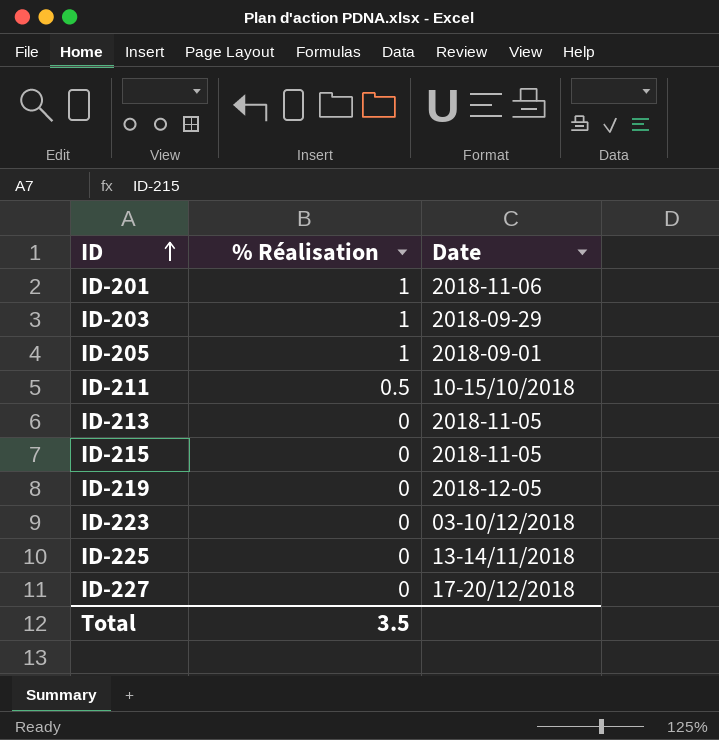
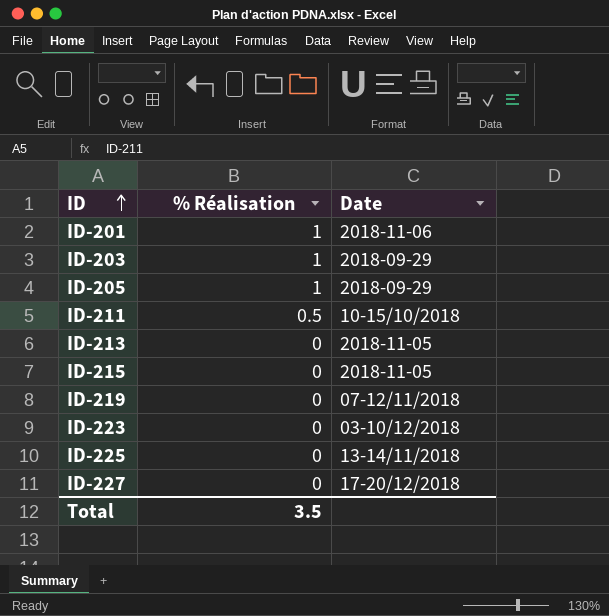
ID-205 | Date: 2018-09-01 -> 2018-09-29
ID-219 | Date: 2018-12-05 -> 07-12/11/2018

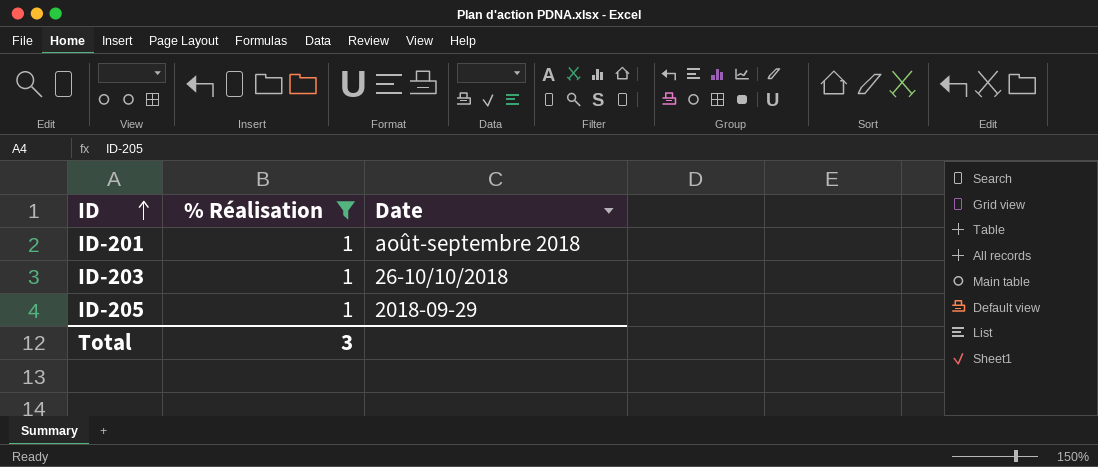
filter: none -> % Réalisation = 1
ID-201 | Date: 2018-11-06 -> août-septembre 2018
ID-203 | Date: 2018-09-29 -> 26-10/10/2018
Total | % Réalisation: 3.5 -> 3

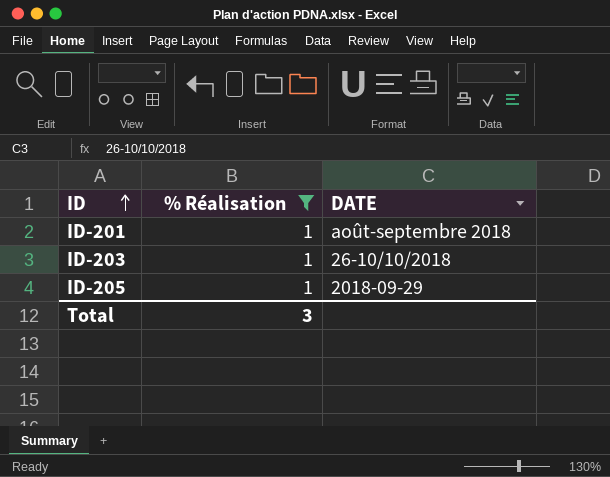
column name: Date -> DATE

